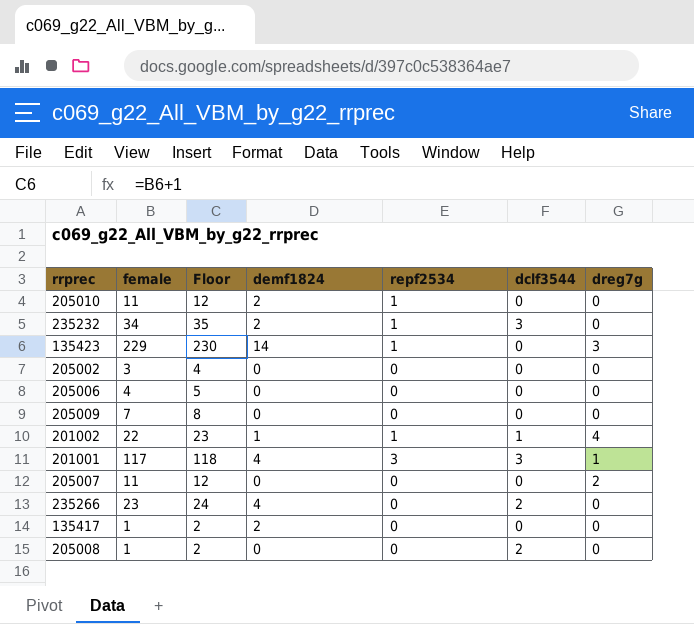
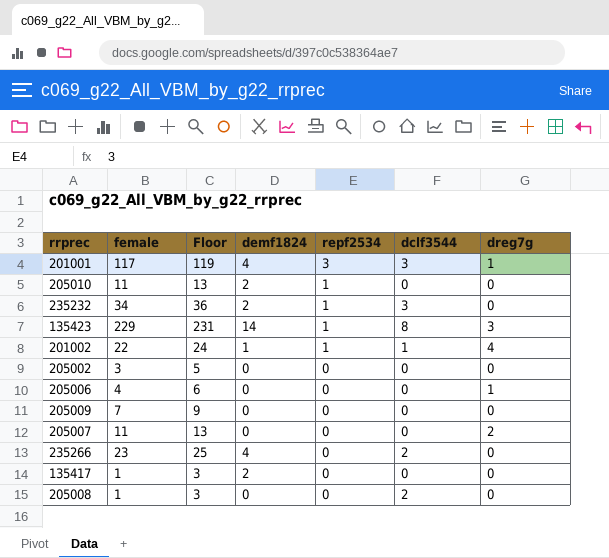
row order: none -> repf2534 descending
column Floor | formula: [female] + 1 -> [female] + 2
135423 | dclf3544: 0 -> 8
205006 | dreg7g: 0 -> 1

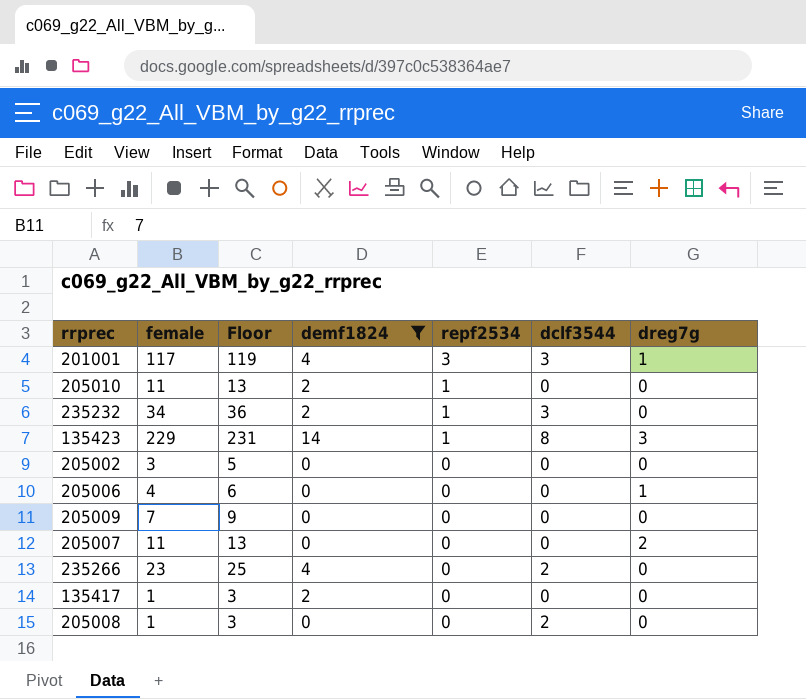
filter: none -> demf1824 != 1

